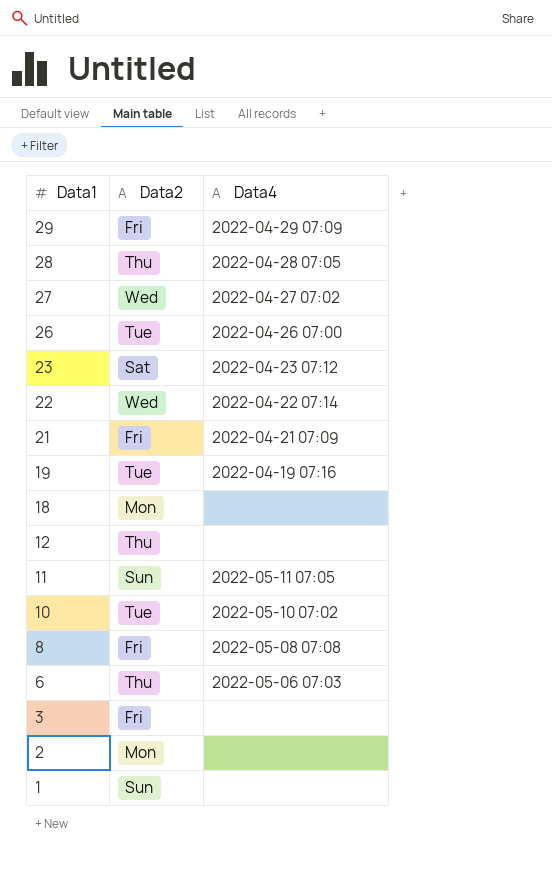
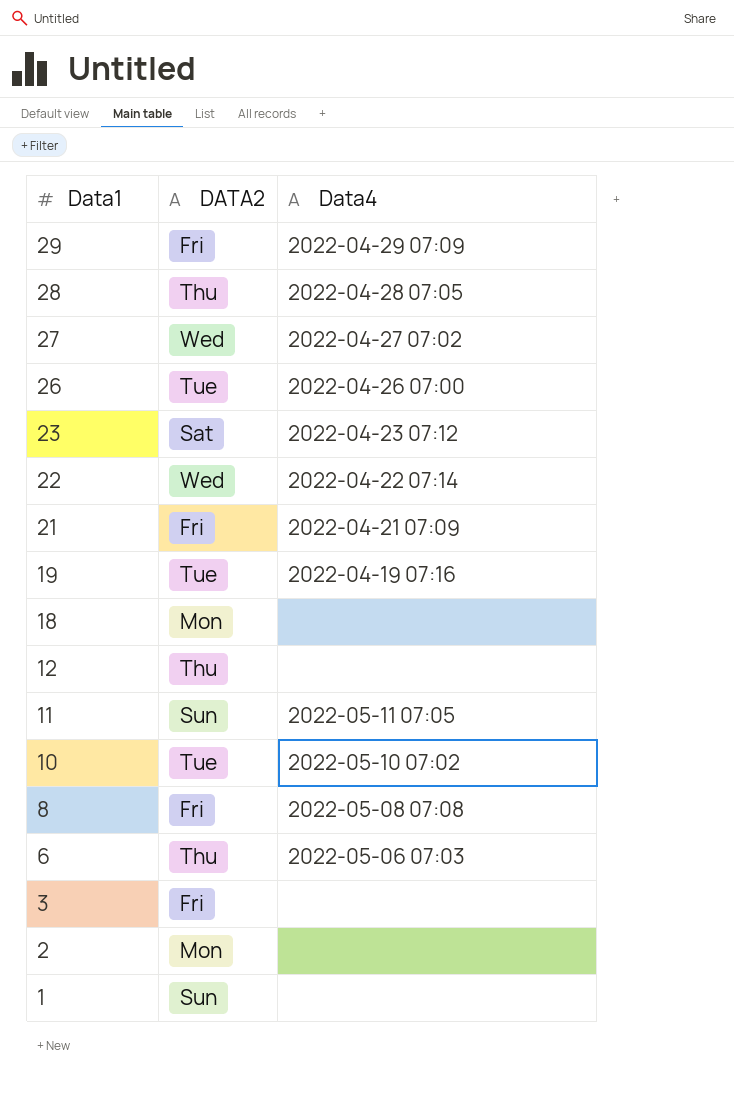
column name: Data2 -> DATA2

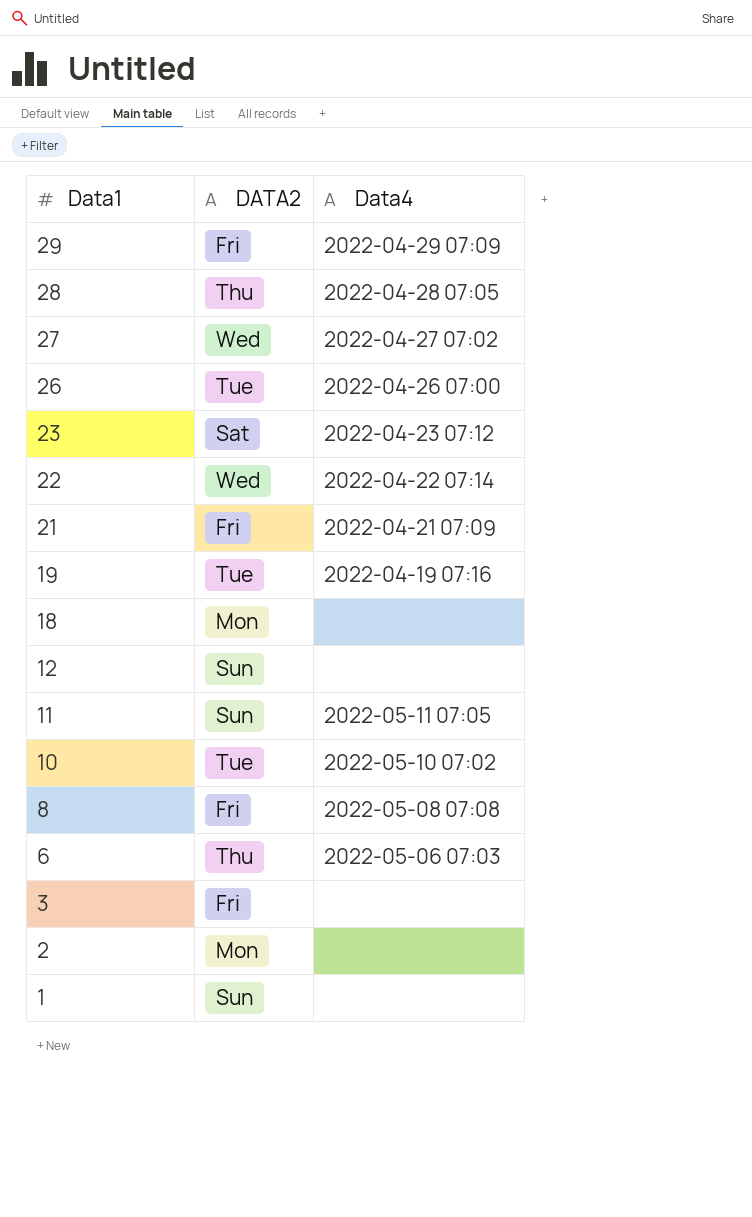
12 | DATA2: Thu -> Sun

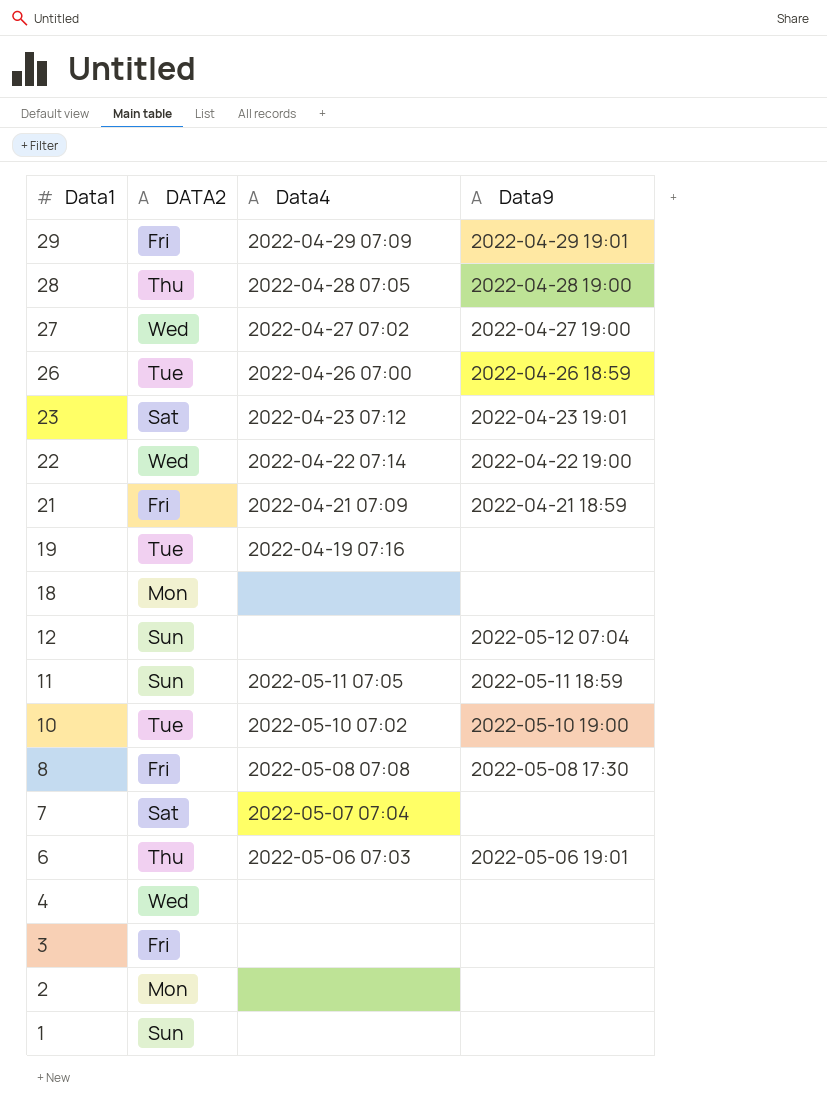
column Data9 | position: none -> 4
row 7: none -> Sat | 2022-05-07 07:04 | none
row 4: none -> Wed | none | none

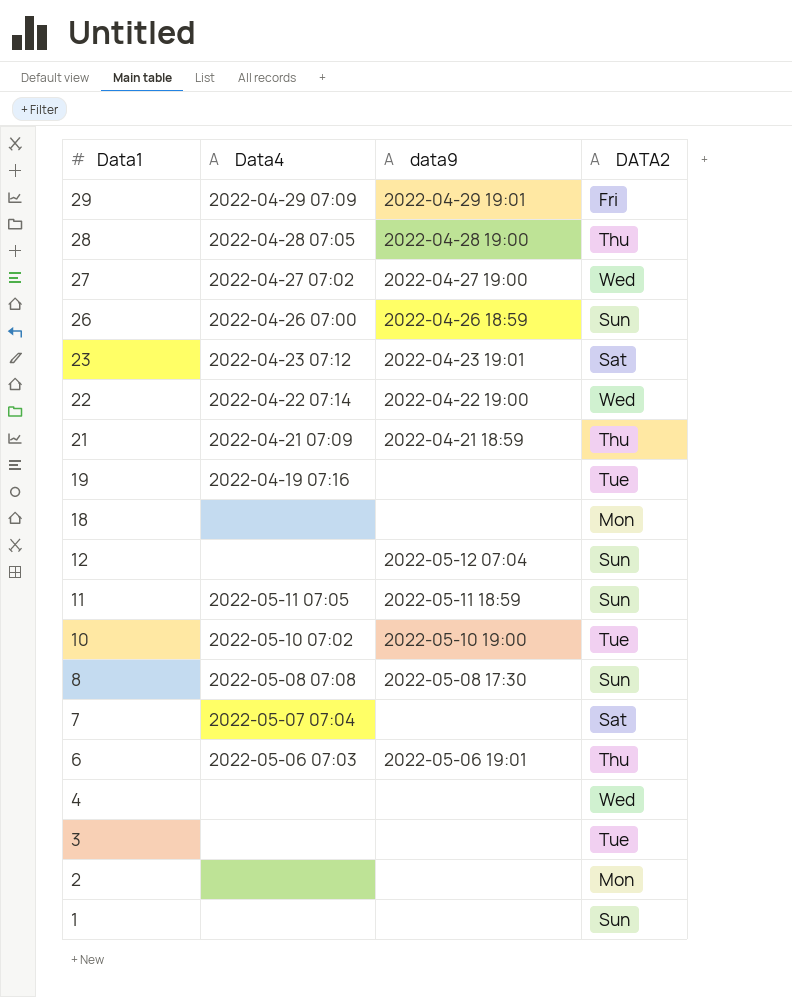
column name: Data9 -> data9
column DATA2 | position: 2 -> 4
26 | DATA2: Tue -> Sun
21 | DATA2: Fri -> Thu
8 | DATA2: Fri -> Sun
3 | DATA2: Fri -> Tue

